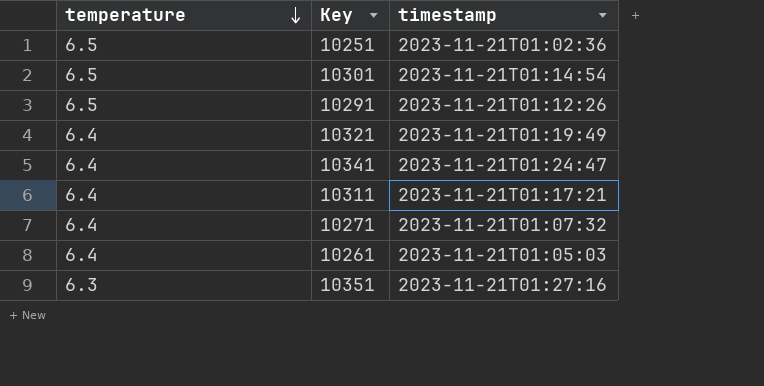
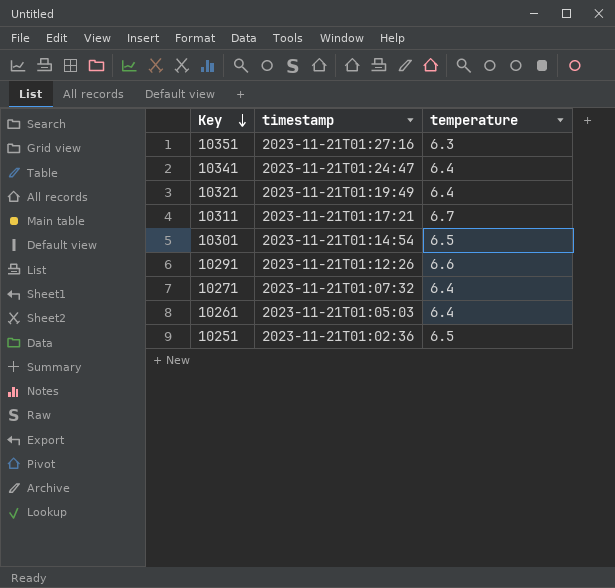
row order: temperature descending -> Key descending
column temperature | position: 1 -> 3
10311 | temperature: 6.4 -> 6.7
10291 | temperature: 6.5 -> 6.6

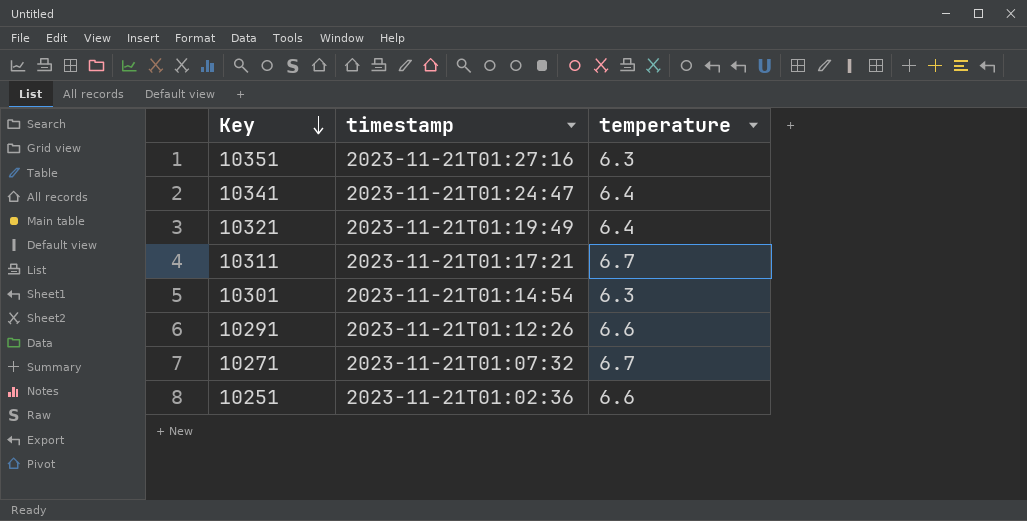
row 10261: 2023-11-21T01:05:03 | 6.4 -> none
10301 | temperature: 6.5 -> 6.3
10271 | temperature: 6.4 -> 6.7
10251 | temperature: 6.5 -> 6.6

